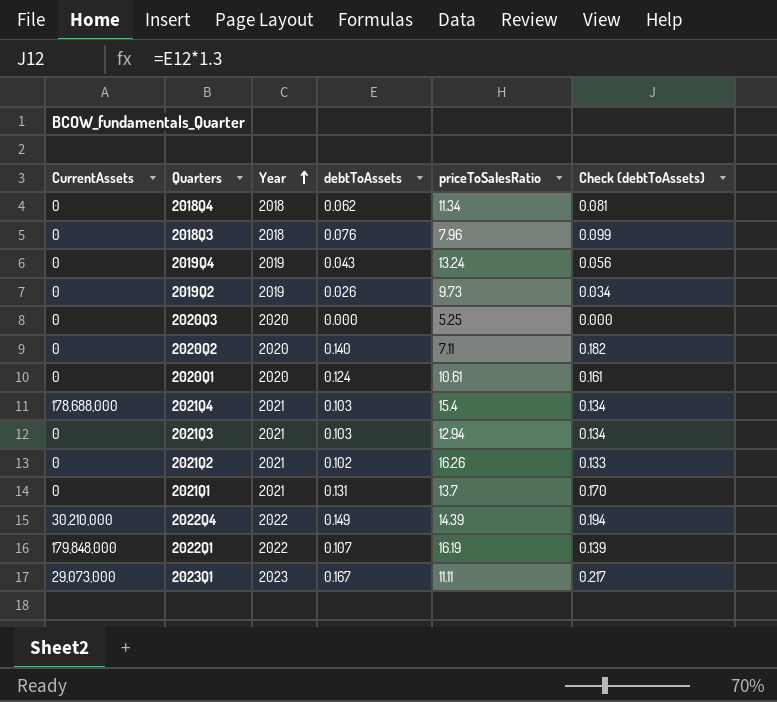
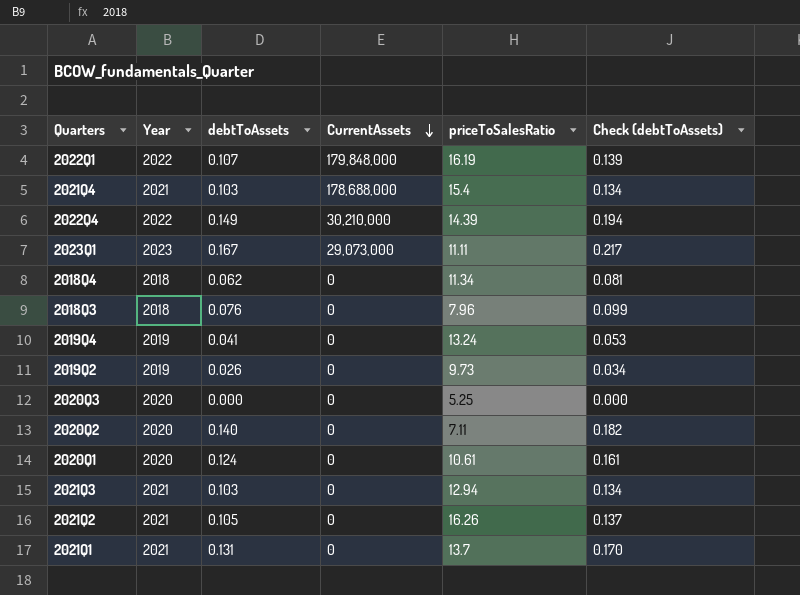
row order: Year ascending -> CurrentAssets descending
column CurrentAssets | position: 1 -> 4
2019Q4 | debtToAssets: 0.043 -> 0.041
2019Q4 | Check (debtToAssets): 0.056 -> 0.053
2021Q2 | debtToAssets: 0.102 -> 0.105
2021Q2 | Check (debtToAssets): 0.133 -> 0.137

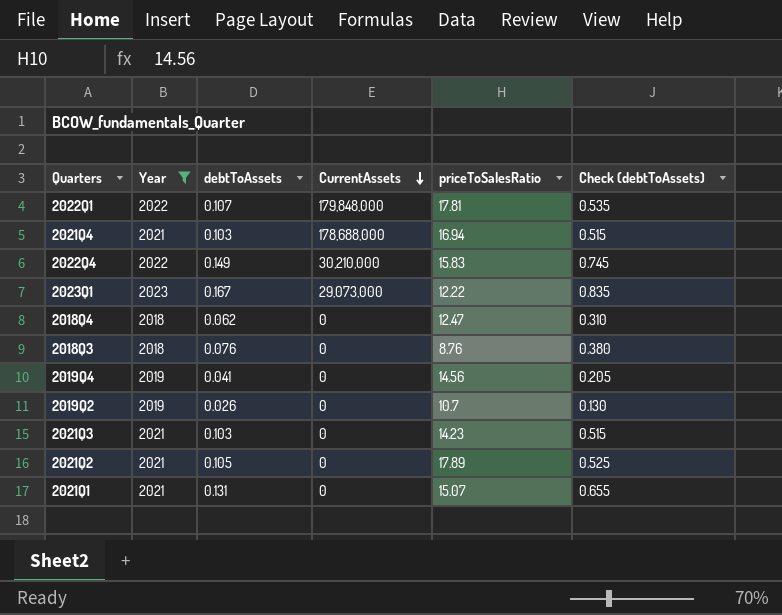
filter: none -> Year != 2020
column Check (debtToAssets) | formula: [debtToAssets] * 1.3 -> [debtToAssets] * 5
2022Q1 | priceToSalesRatio: 16.19 -> 17.81
2021Q4 | priceToSalesRatio: 15.4 -> 16.94
2022Q4 | priceToSalesRatio: 14.39 -> 15.83
2023Q1 | priceToSalesRatio: 11.11 -> 12.22
2018Q4 | priceToSalesRatio: 11.34 -> 12.47
2018Q3 | priceToSalesRatio: 7.96 -> 8.76
2019Q4 | priceToSalesRatio: 13.24 -> 14.56
2019Q2 | priceToSalesRatio: 9.73 -> 10.7
2021Q3 | priceToSalesRatio: 12.94 -> 14.23
2021Q2 | priceToSalesRatio: 16.26 -> 17.89
2021Q1 | priceToSalesRatio: 13.7 -> 15.07

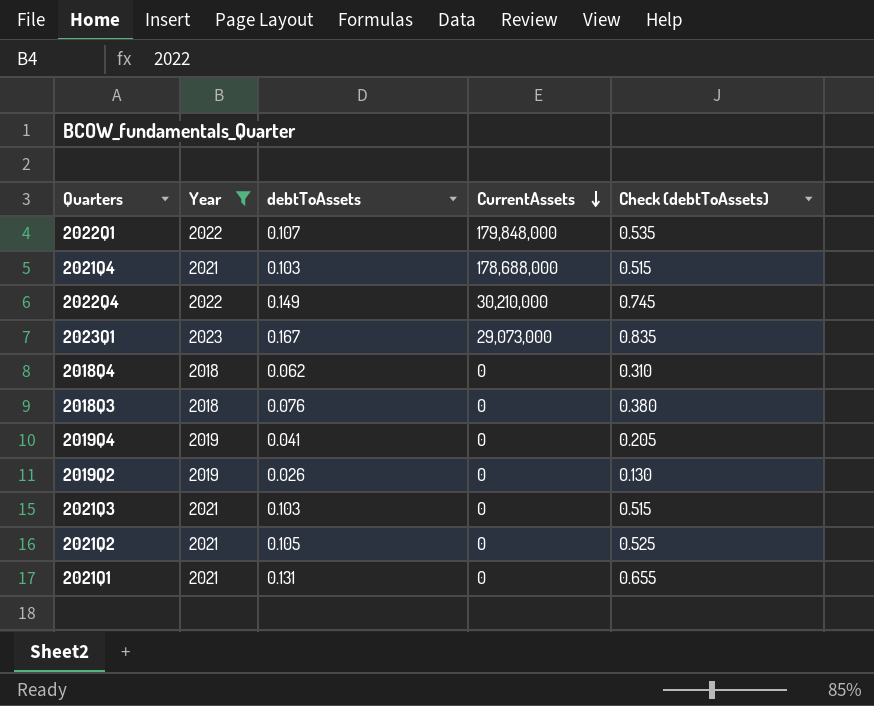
column priceToSalesRatio | position: 5 -> none

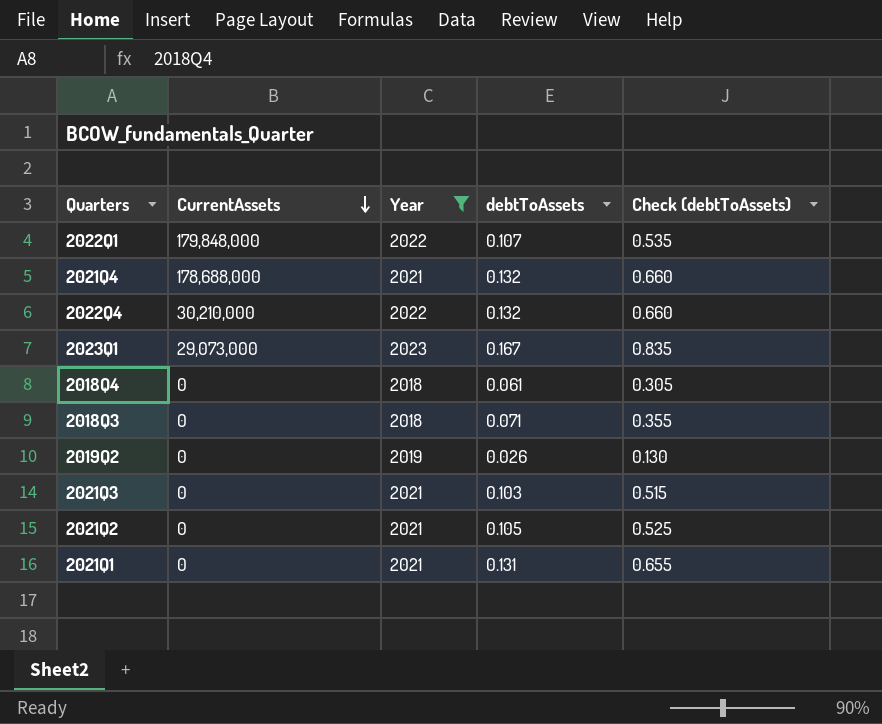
column CurrentAssets | position: 4 -> 2
row 2019Q4: 2019 | 0.041 | 0 | 0.205 -> none
2021Q4 | debtToAssets: 0.103 -> 0.132
2021Q4 | Check (debtToAssets): 0.515 -> 0.660
2022Q4 | debtToAssets: 0.149 -> 0.132
2022Q4 | Check (debtToAssets): 0.745 -> 0.660
2018Q4 | debtToAssets: 0.062 -> 0.061
2018Q4 | Check (debtToAssets): 0.310 -> 0.305
2018Q3 | debtToAssets: 0.076 -> 0.071
2018Q3 | Check (debtToAssets): 0.380 -> 0.355

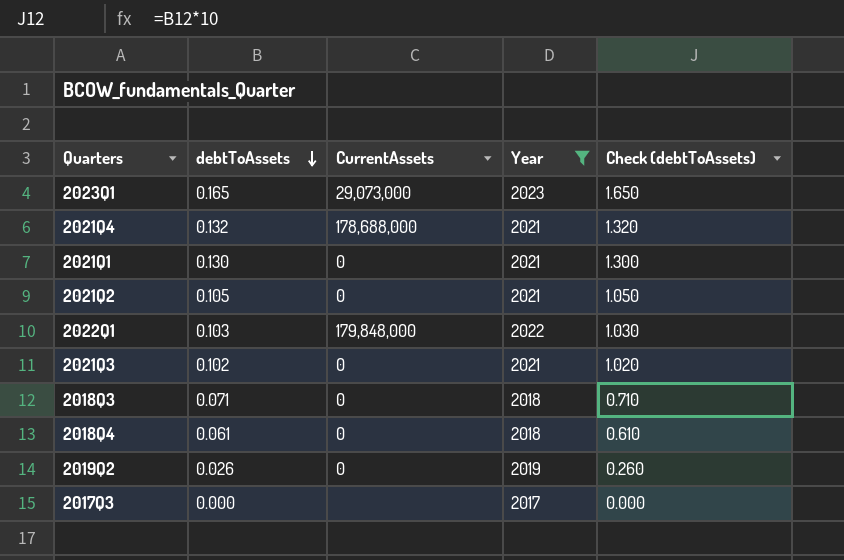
row order: CurrentAssets descending -> debtToAssets descending
column debtToAssets | position: 4 -> 2
column Check (debtToAssets) | formula: [debtToAssets] * 5 -> [debtToAssets] * 10
row 2022Q4: 30,210,000 | 2022 | 0.132 | 0.660 -> none
2023Q1 | debtToAssets: 0.167 -> 0.165
2021Q1 | debtToAssets: 0.131 -> 0.130
2022Q1 | debtToAssets: 0.107 -> 0.103
2021Q3 | debtToAssets: 0.103 -> 0.102
row 2017Q3: none -> 0.000 | none | 2017 | 0.000

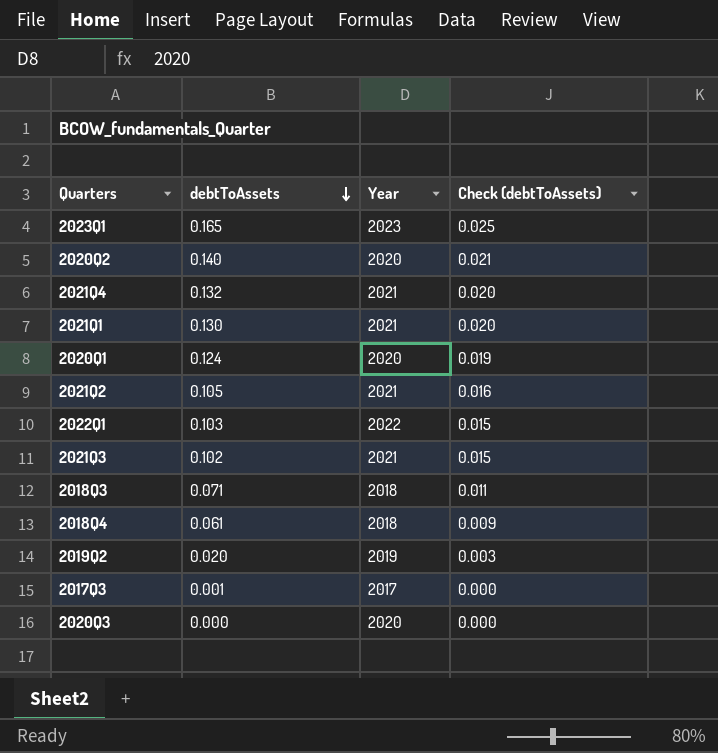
filter: Year != 2020 -> none
column CurrentAssets | position: 3 -> none
column Check (debtToAssets) | formula: [debtToAssets] * 10 -> [debtToAssets] * 0.15
2019Q2 | debtToAssets: 0.026 -> 0.020
2017Q3 | debtToAssets: 0.000 -> 0.001

